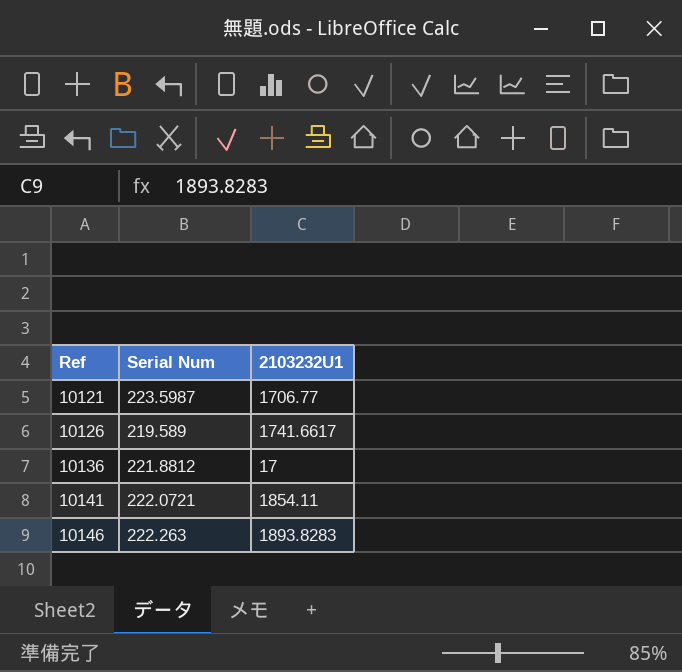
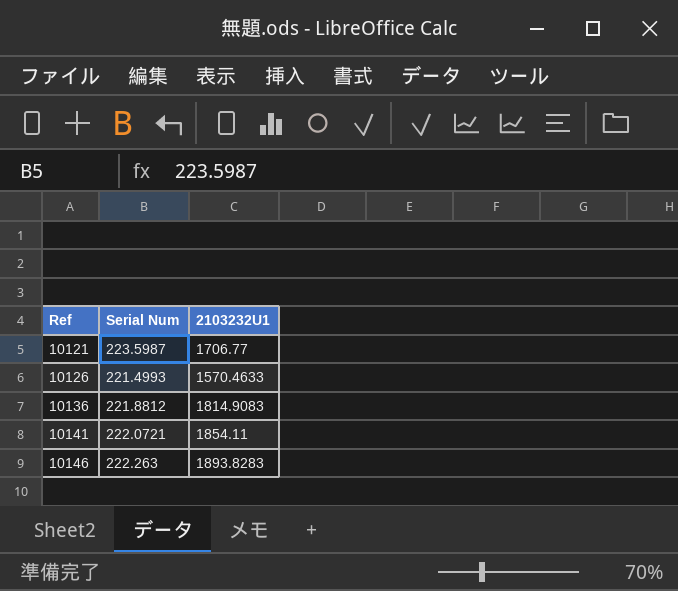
10126 | Serial Num: 219.589 -> 221.4993
10126 | 2103232U1: 1741.6617 -> 1570.4633
10136 | 2103232U1: 17 -> 1814.9083

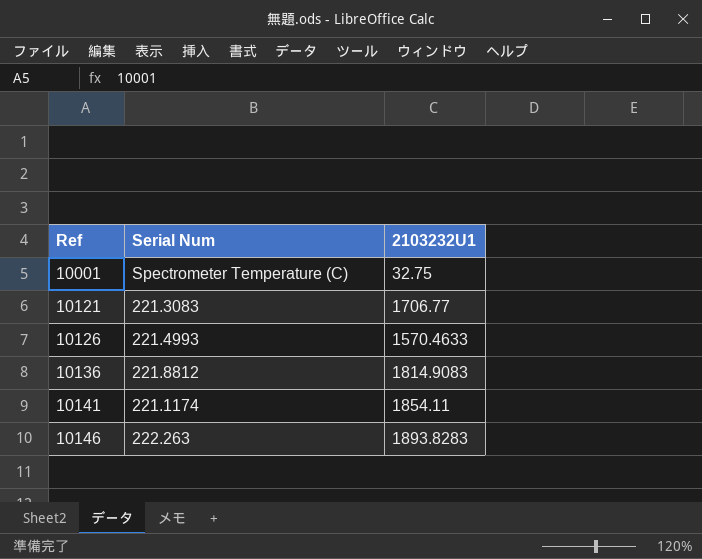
row 10001: none -> Spectrometer Temperature (C) | 32.75
10121 | Serial Num: 223.5987 -> 221.3083
10141 | Serial Num: 222.0721 -> 221.1174

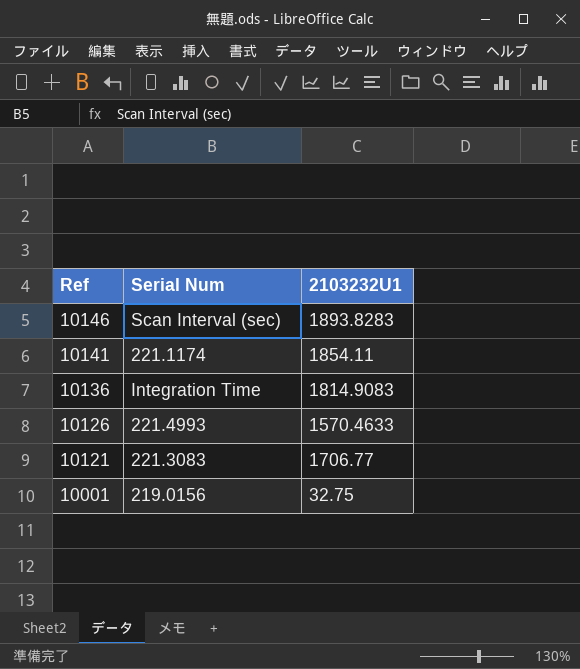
row order: Ref ascending -> Ref descending
10146 | Serial Num: 222.263 -> Scan Interval (sec)
10136 | Serial Num: 221.8812 -> Integration Time
10001 | Serial Num: Spectrometer Temperature (C) -> 219.0156

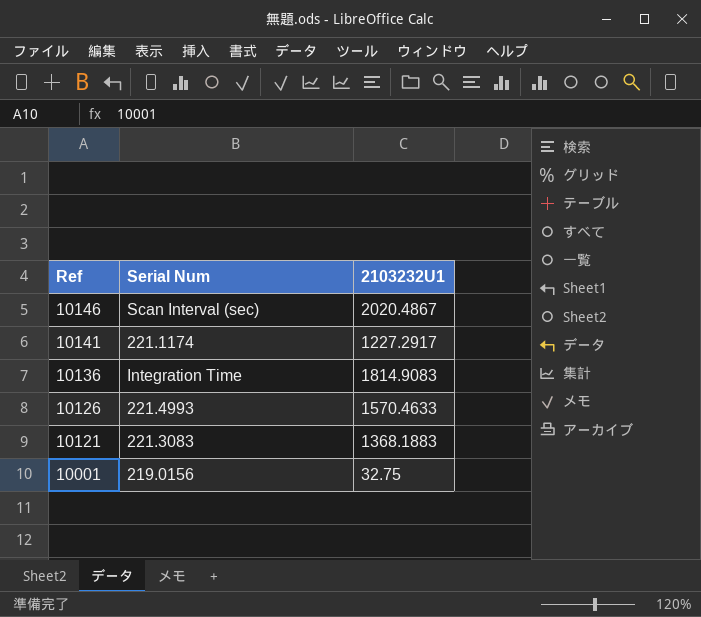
10146 | 2103232U1: 1893.8283 -> 2020.4867
10141 | 2103232U1: 1854.11 -> 1227.2917
10121 | 2103232U1: 1706.77 -> 1368.1883

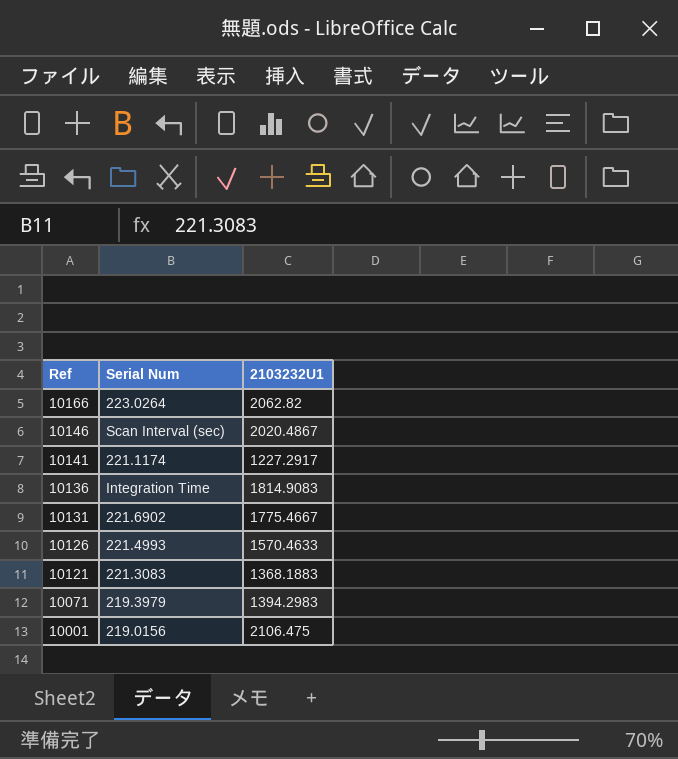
row 10166: none -> 223.0264 | 2062.82
row 10131: none -> 221.6902 | 1775.4667
row 10071: none -> 219.3979 | 1394.2983
10001 | 2103232U1: 32.75 -> 2106.475

